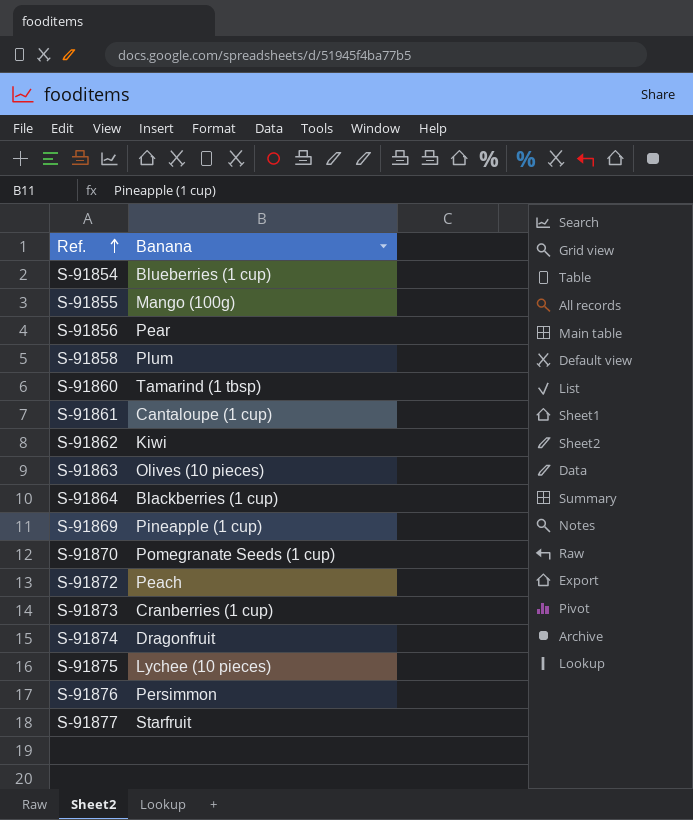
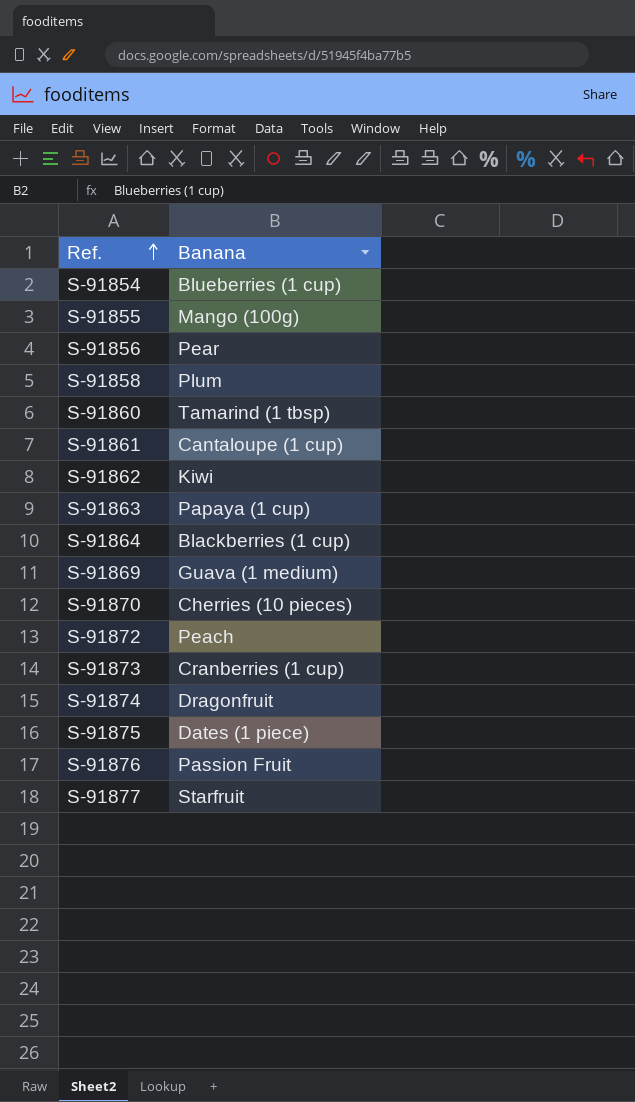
S-91863 | Banana: Olives (10 pieces) -> Papaya (1 cup)
S-91869 | Banana: Pineapple (1 cup) -> Guava (1 medium)
S-91870 | Banana: Pomegranate Seeds (1 cup) -> Cherries (10 pieces)
S-91875 | Banana: Lychee (10 pieces) -> Dates (1 piece)
S-91876 | Banana: Persimmon -> Passion Fruit

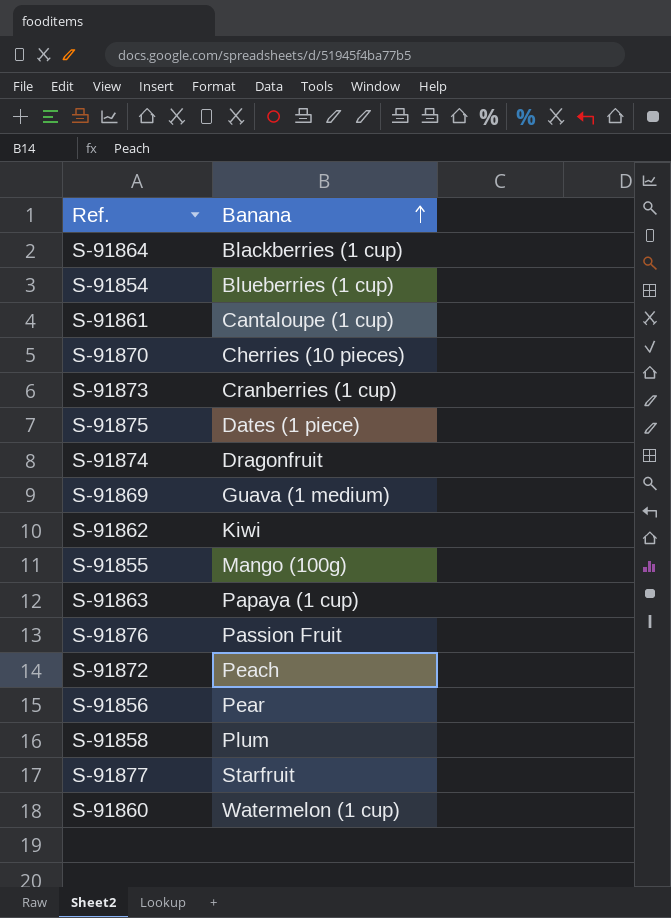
row order: Ref. ascending -> Banana ascending
S-91860 | Banana: Tamarind (1 tbsp) -> Watermelon (1 cup)

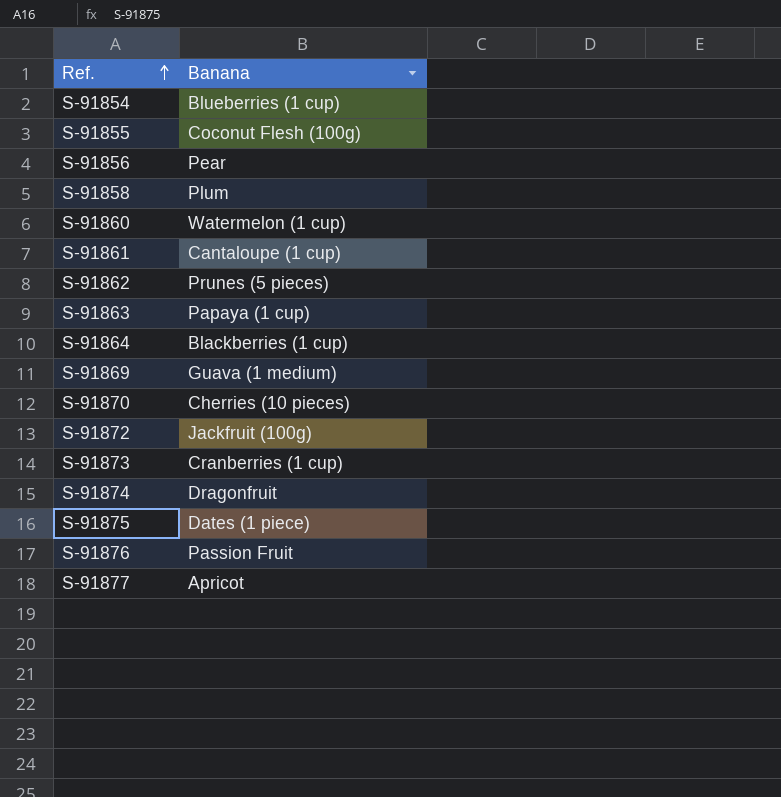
row order: Banana ascending -> Ref. ascending
S-91855 | Banana: Mango (100g) -> Coconut Flesh (100g)
S-91862 | Banana: Kiwi -> Prunes (5 pieces)
S-91872 | Banana: Peach -> Jackfruit (100g)
S-91877 | Banana: Starfruit -> Apricot

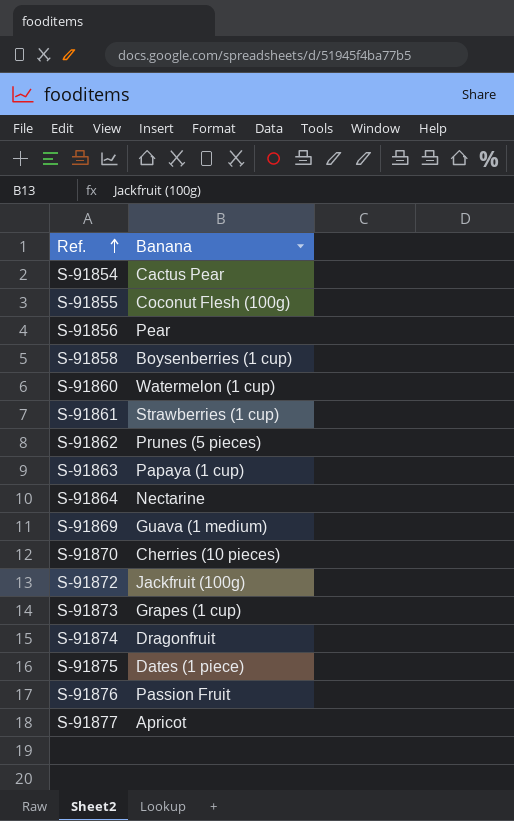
S-91854 | Banana: Blueberries (1 cup) -> Cactus Pear
S-91858 | Banana: Plum -> Boysenberries (1 cup)
S-91861 | Banana: Cantaloupe (1 cup) -> Strawberries (1 cup)
S-91864 | Banana: Blackberries (1 cup) -> Nectarine
S-91873 | Banana: Cranberries (1 cup) -> Grapes (1 cup)

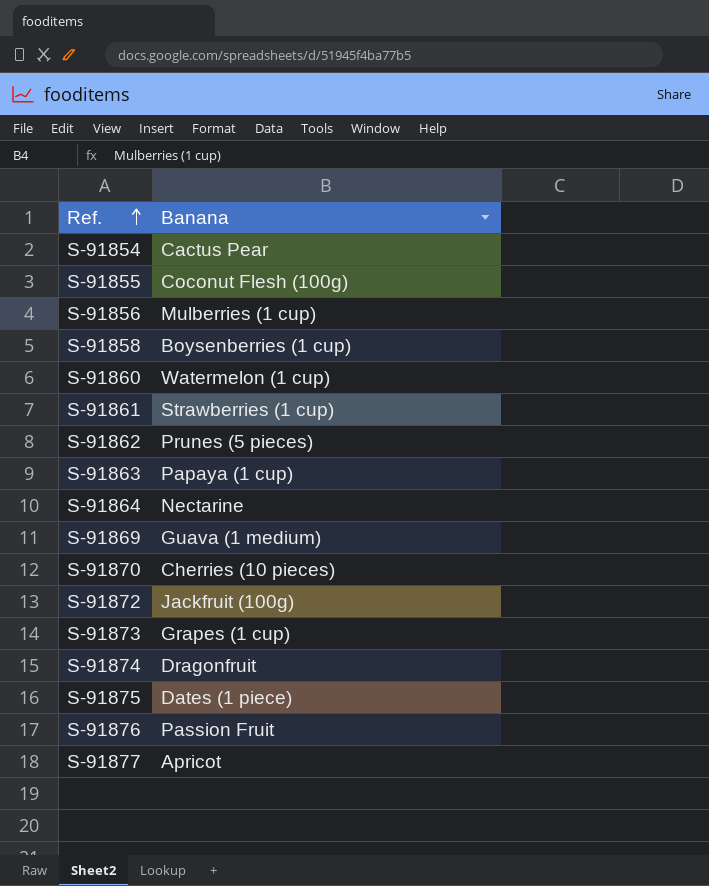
S-91856 | Banana: Pear -> Mulberries (1 cup)

